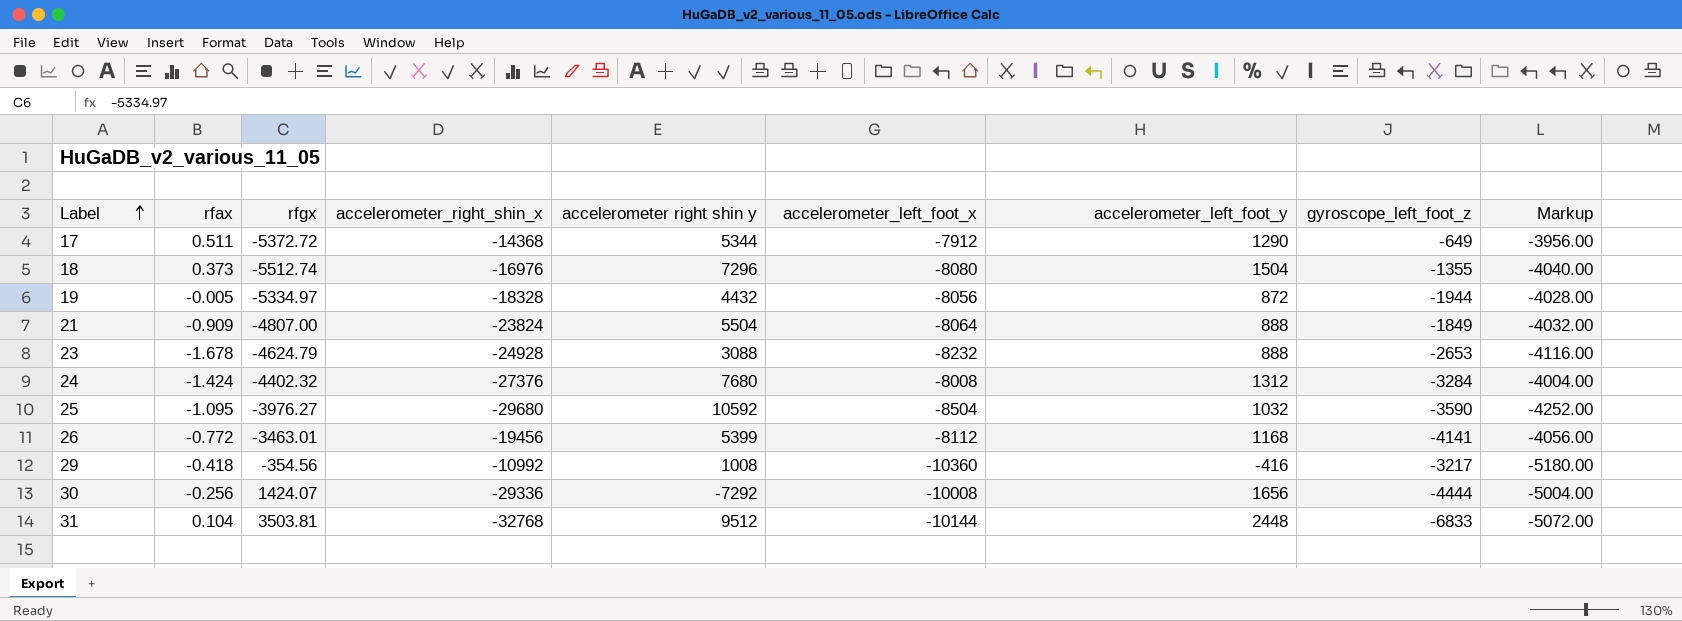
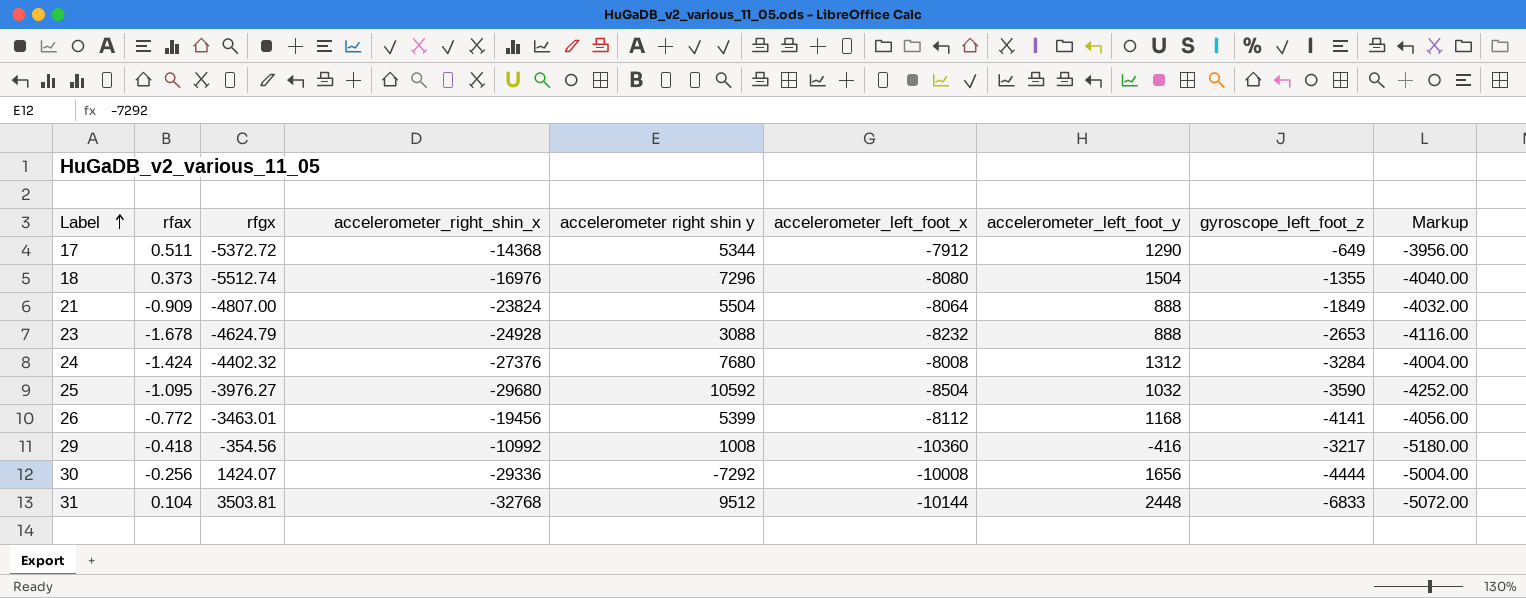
row 19: -0.005 | -5334.97 | -18328 | 4432 | -8056 | 872 | -1944 | -4028.00 -> none

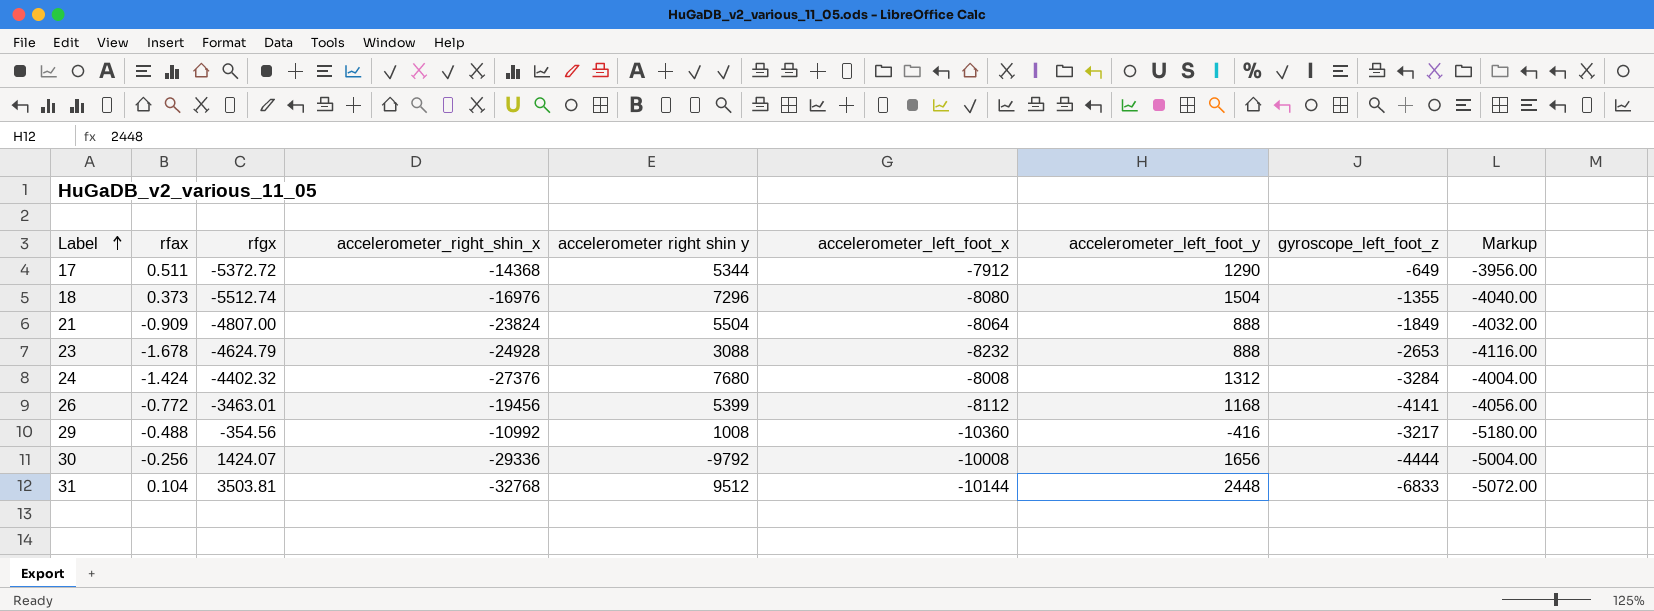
row 25: -1.095 | -3976.27 | -29680 | 10592 | -8504 | 1032 | -3590 | -4252.00 -> none
29 | rfax: -0.418 -> -0.488
30 | accelerometer right shin y: -7292 -> -9792

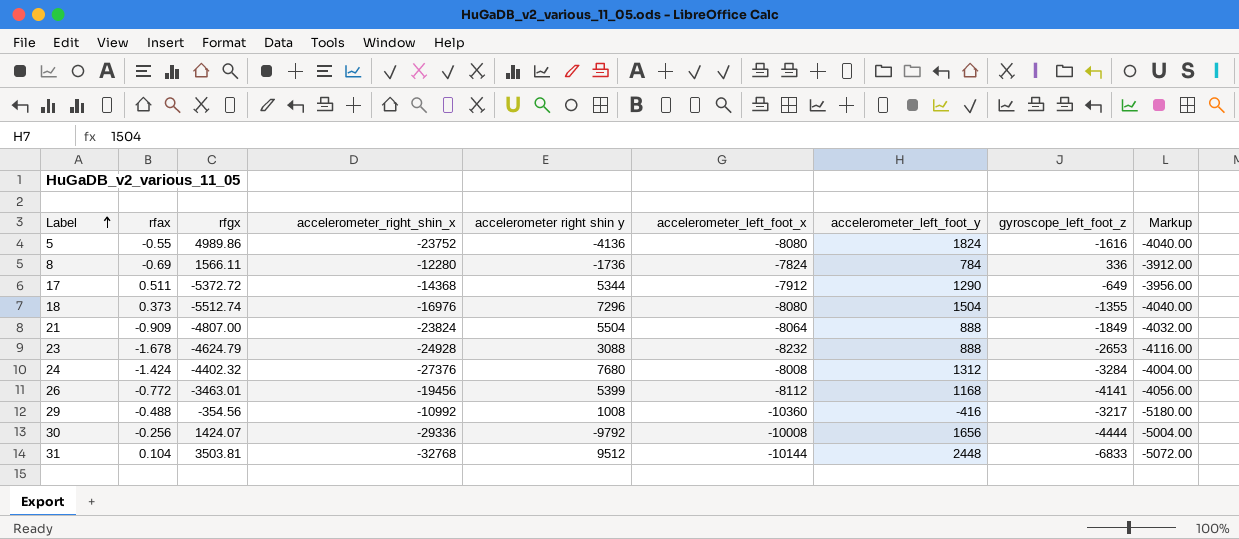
row 5: none -> -0.55 | 4989.86 | -23752 | -4136 | -8080 | 1824 | -1616 | -4040.00
row 8: none -> -0.69 | 1566.11 | -12280 | -1736 | -7824 | 784 | 336 | -3912.00

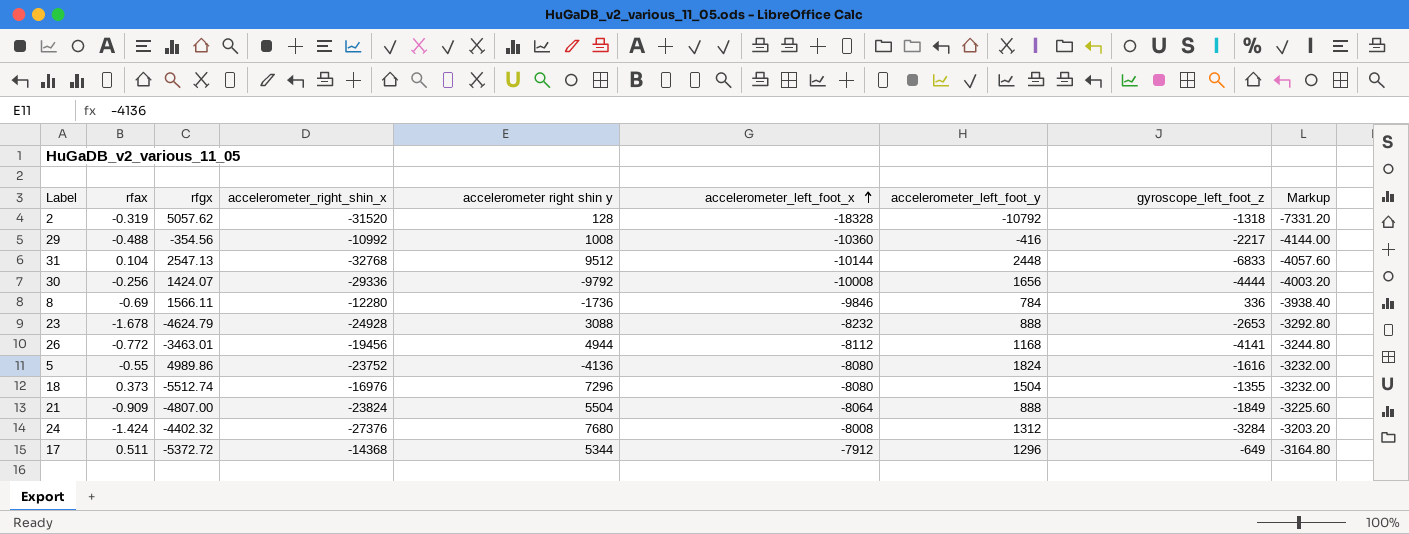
row order: Label ascending -> accelerometer_left_foot_x ascending
column Markup | formula: [accelerometer_left_foot_x] * 0.5 -> [accelerometer_left_foot_x] * 0.4
row 2: none -> -0.319 | 5057.62 | -31520 | 128 | -18328 | -10792 | -1318 | -7331.20
29 | gyroscope_left_foot_z: -3217 -> -2217
31 | rfgx: 3503.81 -> 2547.13
8 | accelerometer_left_foot_x: -7824 -> -9846
26 | accelerometer right shin y: 5399 -> 4944
17 | accelerometer_left_foot_y: 1290 -> 1296

